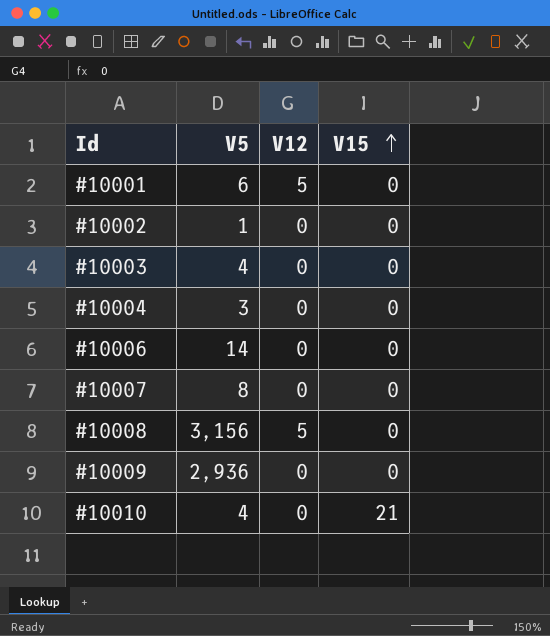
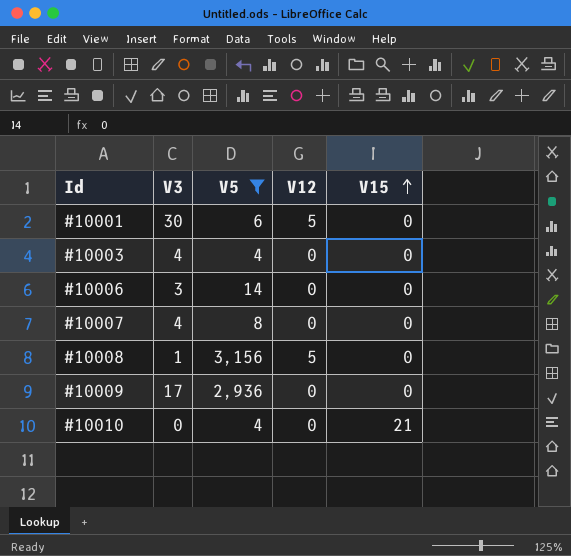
filter: none -> V5 >= 4
column V3 | position: none -> 2

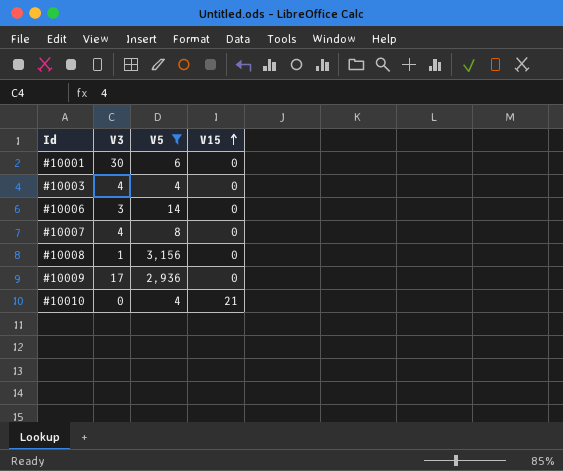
column V12 | position: 4 -> none

